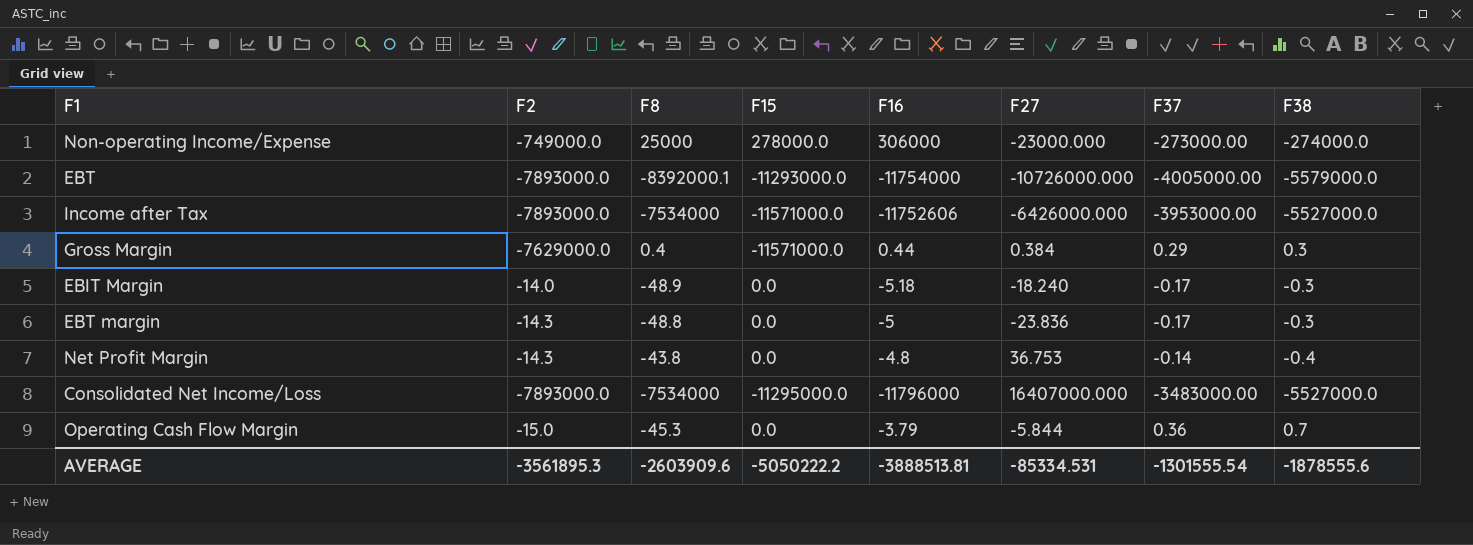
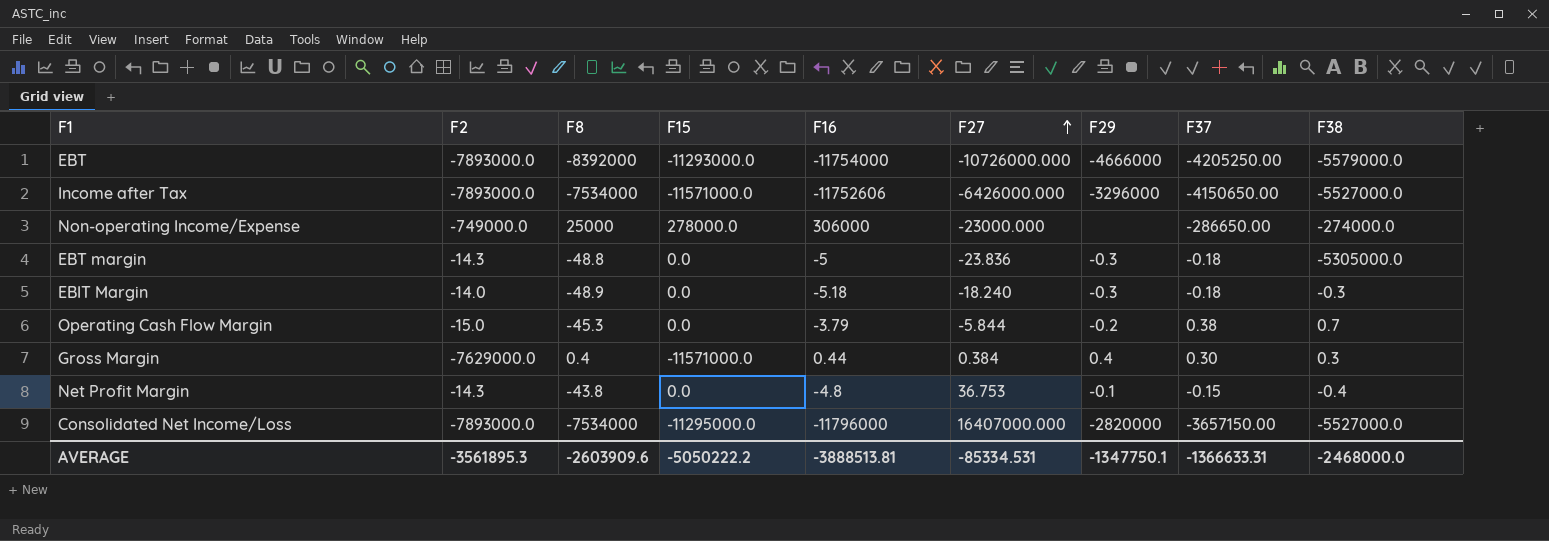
row order: none -> F27 ascending
column F29 | position: none -> 7
EBT | F8: -8392000.1 -> -8392000
EBT | F37: -4005000.00 -> -4205250.00
Income after Tax | F37: -3953000.00 -> -4150650.00
Non-operating Income/Expense | F37: -273000.00 -> -286650.00
EBT margin | F37: -0.17 -> -0.18
EBT margin | F38: -0.3 -> -5305000.0
EBIT Margin | F37: -0.17 -> -0.18
Operating Cash Flow Margin | F37: 0.36 -> 0.38
Gross Margin | F37: 0.29 -> 0.30
Net Profit Margin | F37: -0.14 -> -0.15
Consolidated Net Income/Loss | F37: -3483000.00 -> -3657150.00
AVERAGE | F37: -1301555.54 -> -1366633.31
AVERAGE | F38: -1878555.6 -> -2468000.0

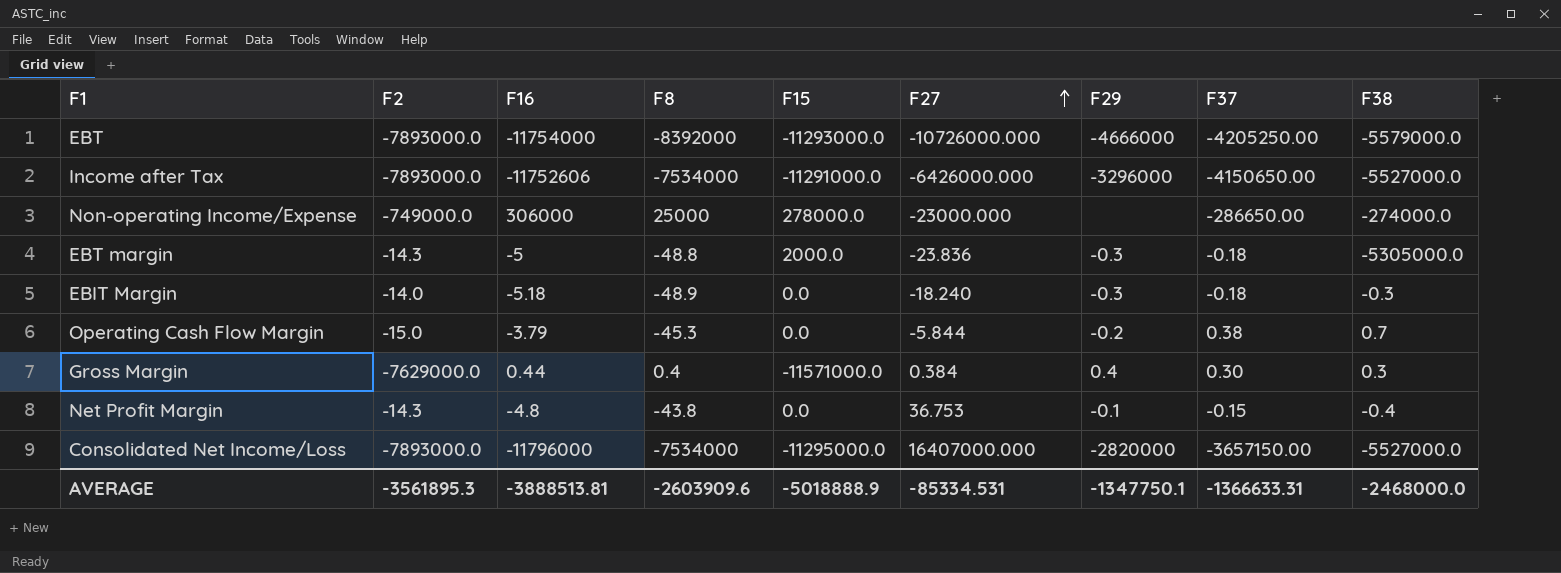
column F16 | position: 5 -> 3
Income after Tax | F15: -11571000.0 -> -11291000.0
EBT margin | F15: 0.0 -> 2000.0
AVERAGE | F15: -5050222.2 -> -5018888.9

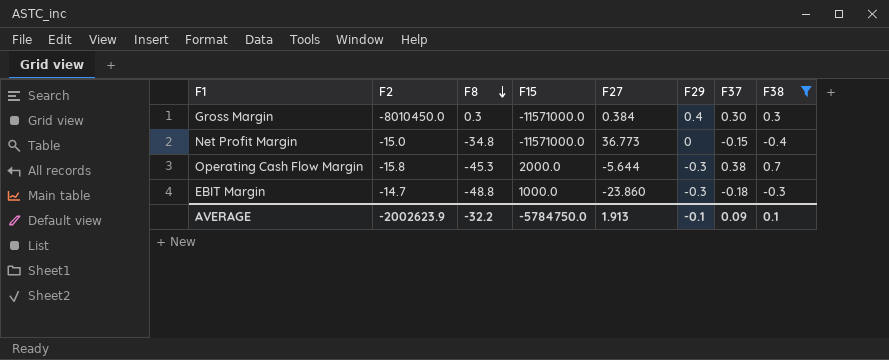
filter: none -> F38 >= -0.4
row order: F27 ascending -> F8 descending
column F16 | position: 3 -> none
Gross Margin | F2: -7629000.0 -> -8010450.0
Gross Margin | F8: 0.4 -> 0.3
Net Profit Margin | F2: -14.3 -> -15.0
Net Profit Margin | F8: -43.8 -> -34.8
Net Profit Margin | F15: 0.0 -> -11571000.0
Net Profit Margin | F27: 36.753 -> 36.773
Net Profit Margin | F29: -0.1 -> 0
Operating Cash Flow Margin | F2: -15.0 -> -15.8
Operating Cash Flow Margin | F15: 0.0 -> 2000.0
Operating Cash Flow Margin | F27: -5.844 -> -5.644
Operating Cash Flow Margin | F29: -0.2 -> -0.3
EBIT Margin | F2: -14.0 -> -14.7
EBIT Margin | F8: -48.9 -> -48.8
EBIT Margin | F15: 0.0 -> 1000.0
EBIT Margin | F27: -18.240 -> -23.860
AVERAGE | F2: -3561895.3 -> -2002623.9
AVERAGE | F8: -2603909.6 -> -32.2
AVERAGE | F15: -5018888.9 -> -5784750.0
AVERAGE | F27: -85334.531 -> 1.913
AVERAGE | F29: -1347750.1 -> -0.1
AVERAGE | F37: -1366633.31 -> 0.09
AVERAGE | F38: -2468000.0 -> 0.1

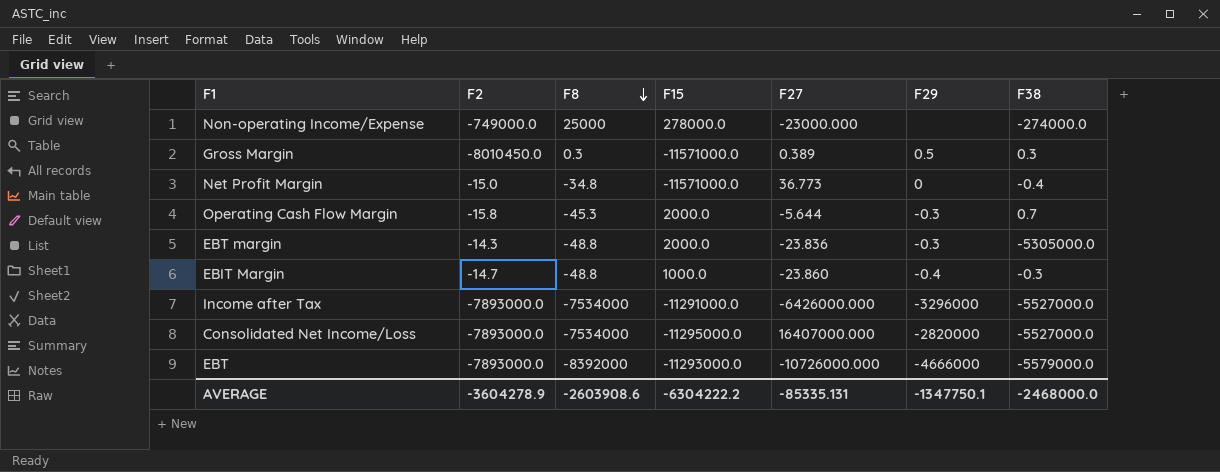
filter: F38 >= -0.4 -> none
column F37 | position: 7 -> none
Gross Margin | F27: 0.384 -> 0.389
Gross Margin | F29: 0.4 -> 0.5
EBIT Margin | F29: -0.3 -> -0.4
AVERAGE | F2: -2002623.9 -> -3604278.9
AVERAGE | F8: -32.2 -> -2603908.6
AVERAGE | F15: -5784750.0 -> -6304222.2
AVERAGE | F27: 1.913 -> -85335.131
AVERAGE | F29: -0.1 -> -1347750.1
AVERAGE | F38: 0.1 -> -2468000.0

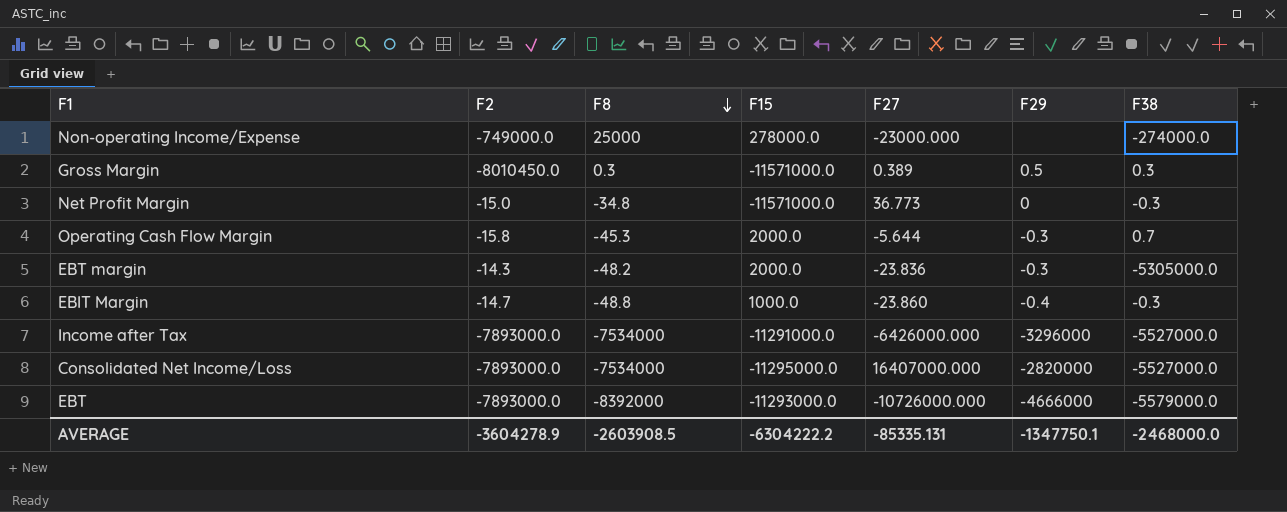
Net Profit Margin | F38: -0.4 -> -0.3
EBT margin | F8: -48.8 -> -48.2
AVERAGE | F8: -2603908.6 -> -2603908.5

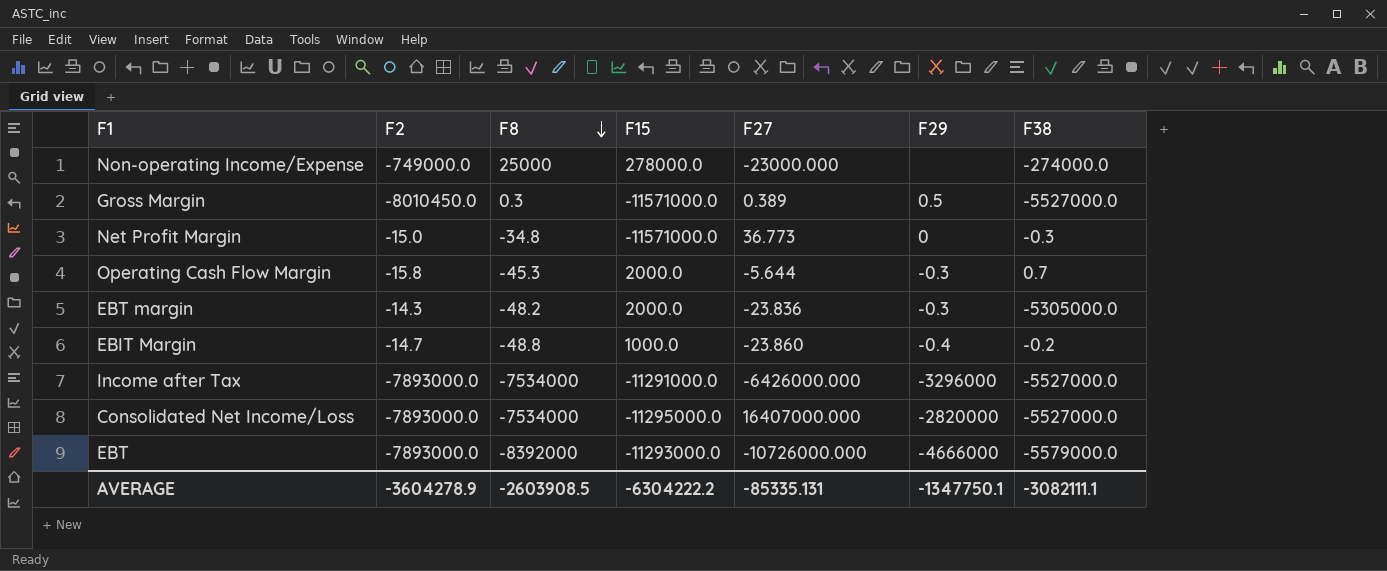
Gross Margin | F38: 0.3 -> -5527000.0
EBIT Margin | F38: -0.3 -> -0.2
AVERAGE | F38: -2468000.0 -> -3082111.1

